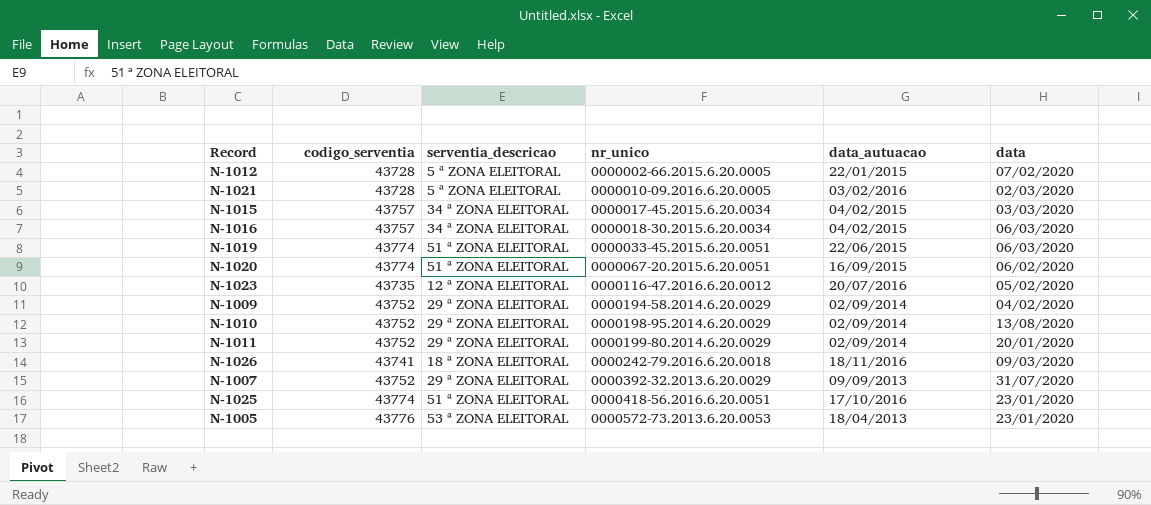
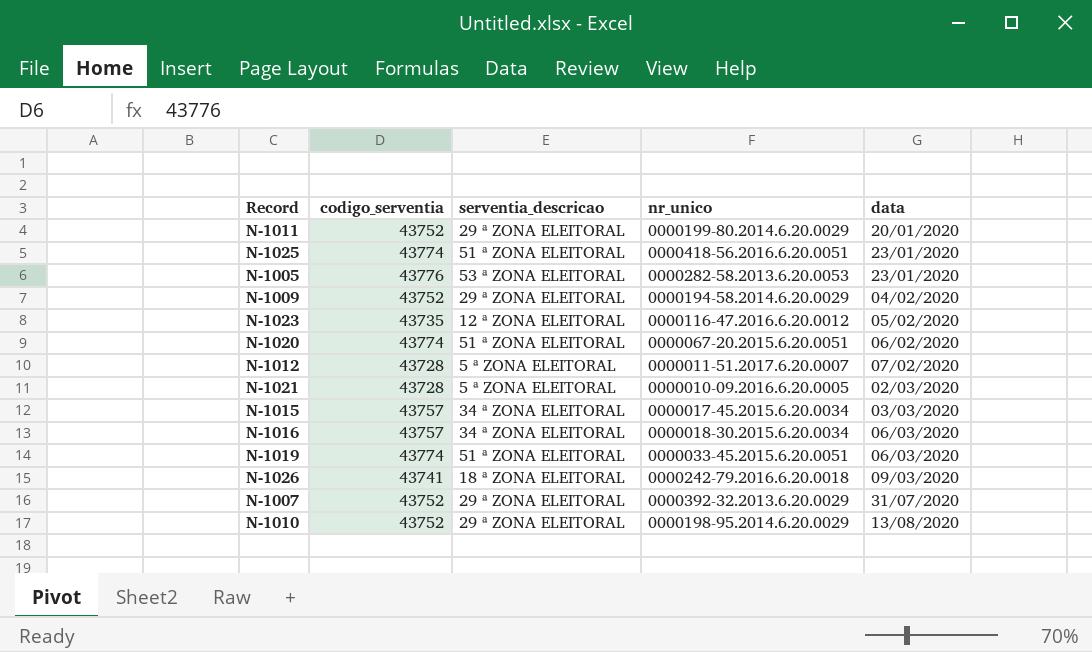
row order: nr_unico ascending -> data ascending
column data_autuacao | position: 5 -> none
N-1005 | nr_unico: 0000572-73.2013.6.20.0053 -> 0000282-58.2013.6.20.0053
N-1012 | nr_unico: 0000002-66.2015.6.20.0005 -> 0000011-51.2017.6.20.0007

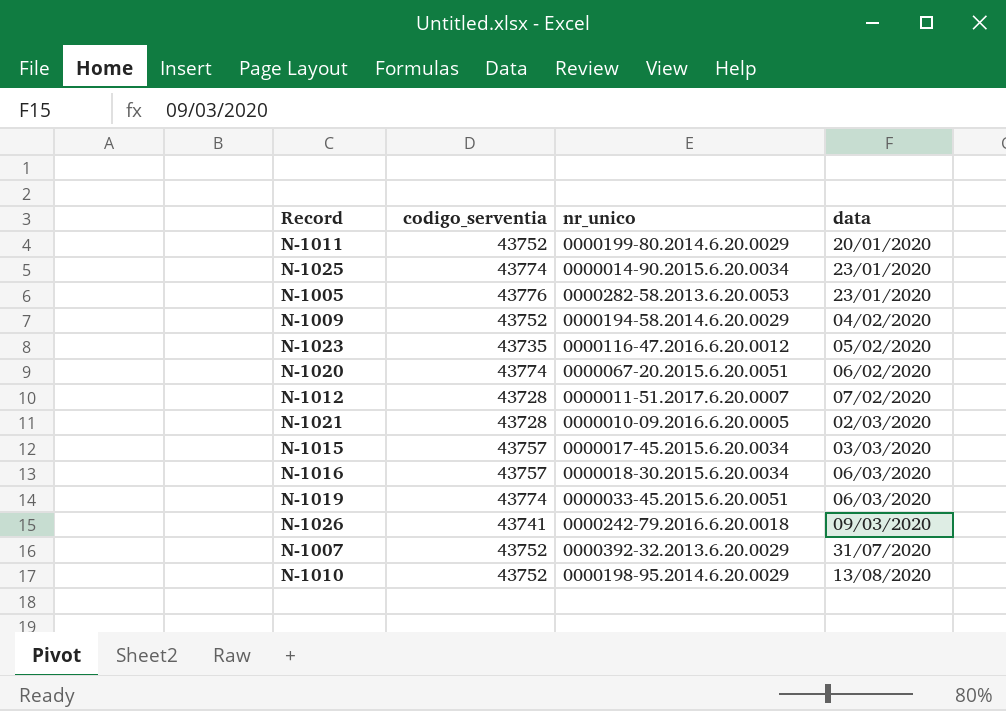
column serventia_descricao | position: 3 -> none
N-1025 | nr_unico: 0000418-56.2016.6.20.0051 -> 0000014-90.2015.6.20.0034

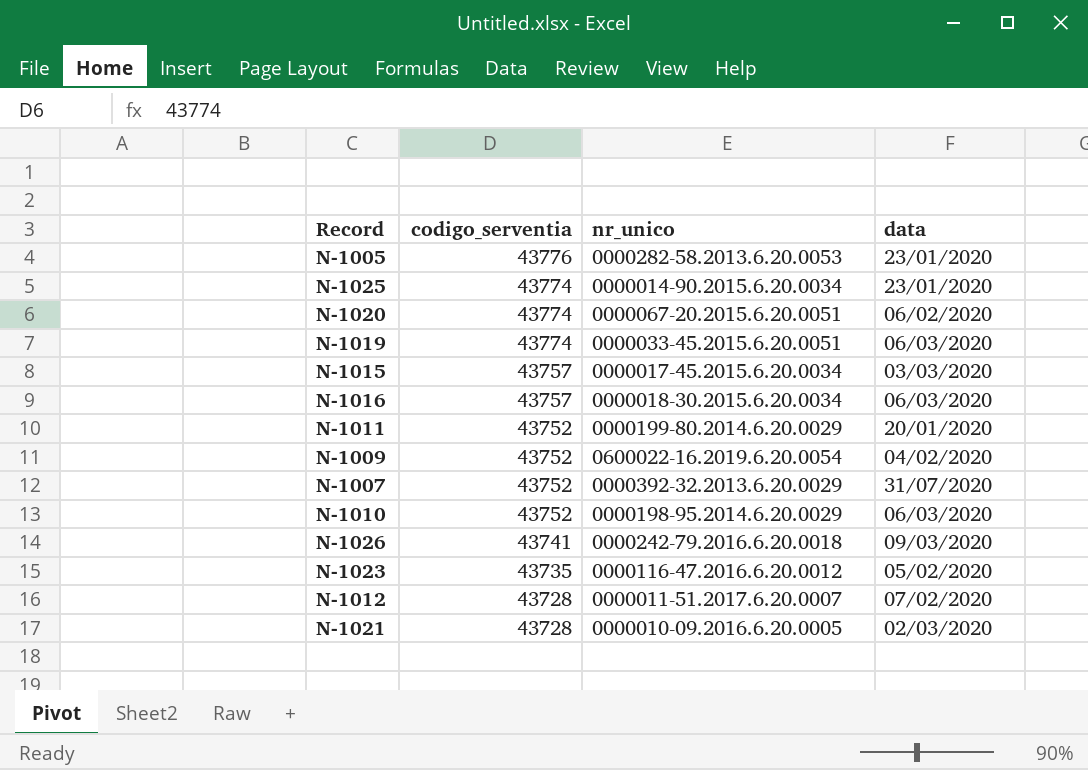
row order: data ascending -> codigo_serventia descending
N-1009 | nr_unico: 0000194-58.2014.6.20.0029 -> 0600022-16.2019.6.20.0054
N-1010 | data: 13/08/2020 -> 06/03/2020

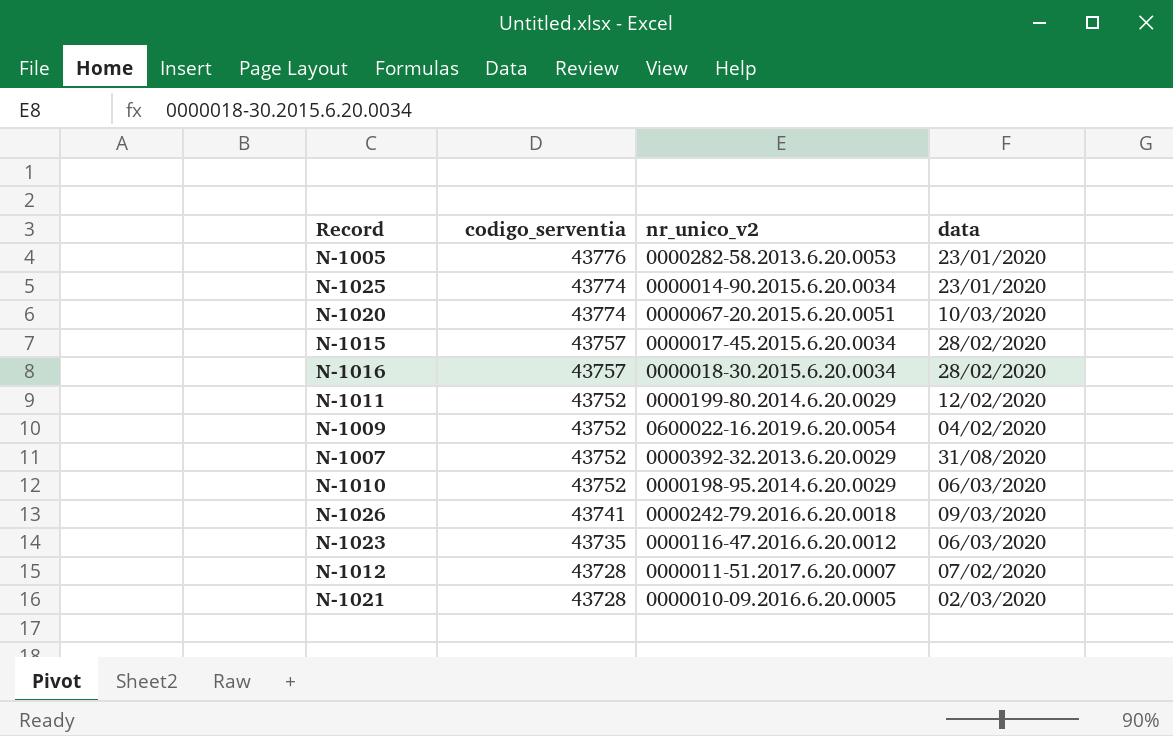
column name: nr_unico -> nr_unico_v2
row N-1019: 43774 | 0000033-45.2015.6.20.0051 | 06/03/2020 -> none
N-1020 | data: 06/02/2020 -> 10/03/2020
N-1015 | data: 03/03/2020 -> 28/02/2020
N-1016 | data: 06/03/2020 -> 28/02/2020
N-1011 | data: 20/01/2020 -> 12/02/2020
N-1007 | data: 31/07/2020 -> 31/08/2020
N-1023 | data: 05/02/2020 -> 06/03/2020

